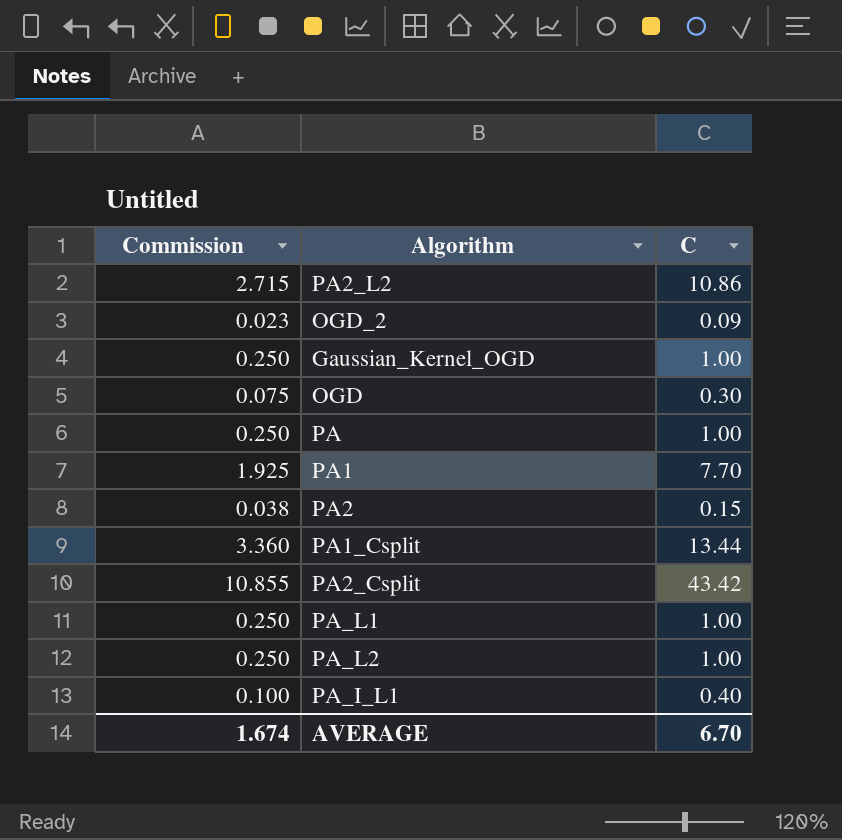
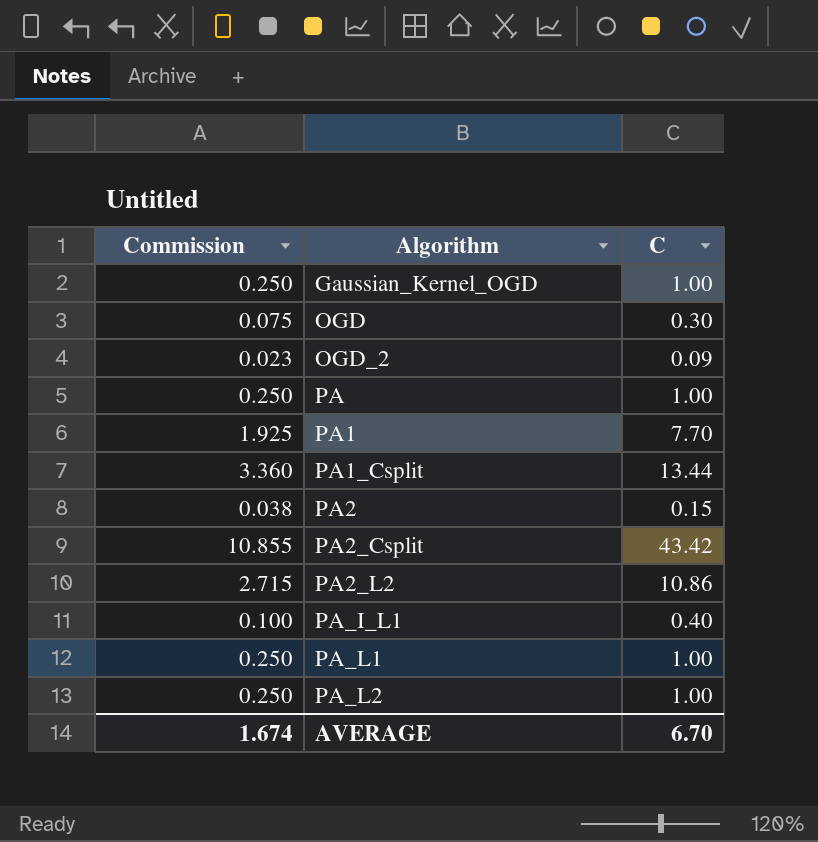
row order: none -> Algorithm ascending

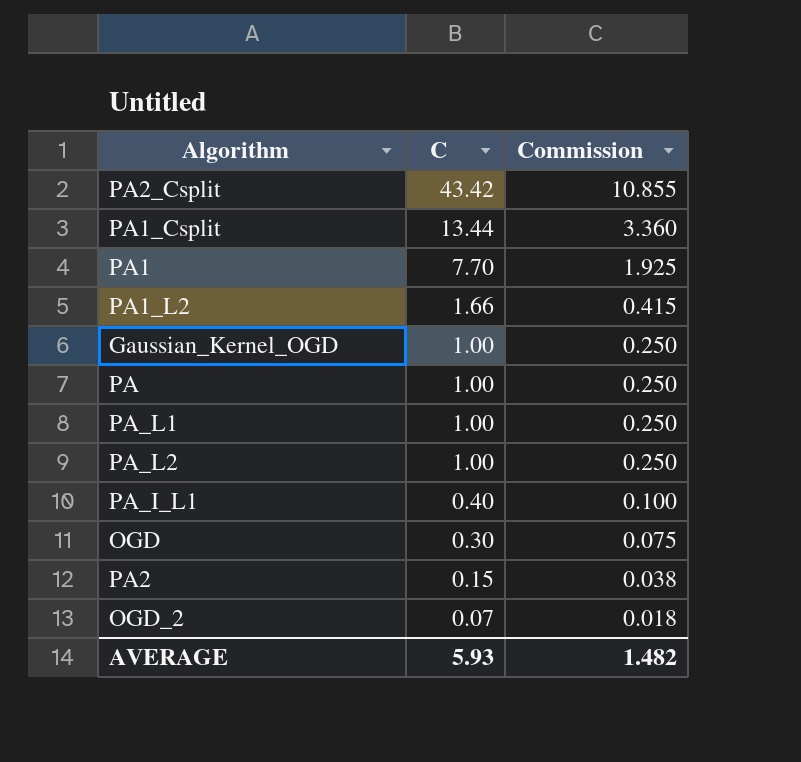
row order: Algorithm ascending -> C descending
column Commission | position: 1 -> 3
row PA2_L2: 2.715 | 10.86 -> none
row PA1_L2: none -> 1.66 | 0.415
OGD_2 | C: 0.09 -> 0.07
OGD_2 | Commission: 0.023 -> 0.018
AVERAGE | C: 6.70 -> 5.93
AVERAGE | Commission: 1.674 -> 1.482

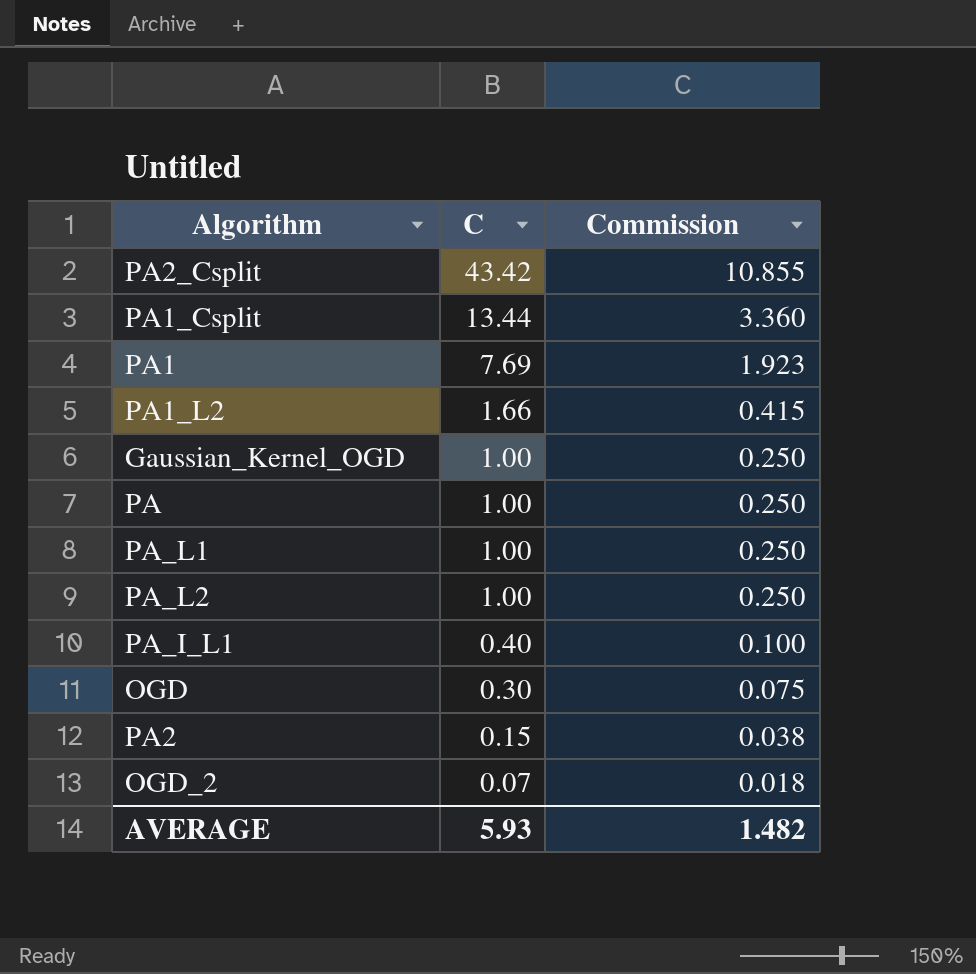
PA1 | C: 7.70 -> 7.69
PA1 | Commission: 1.925 -> 1.923

